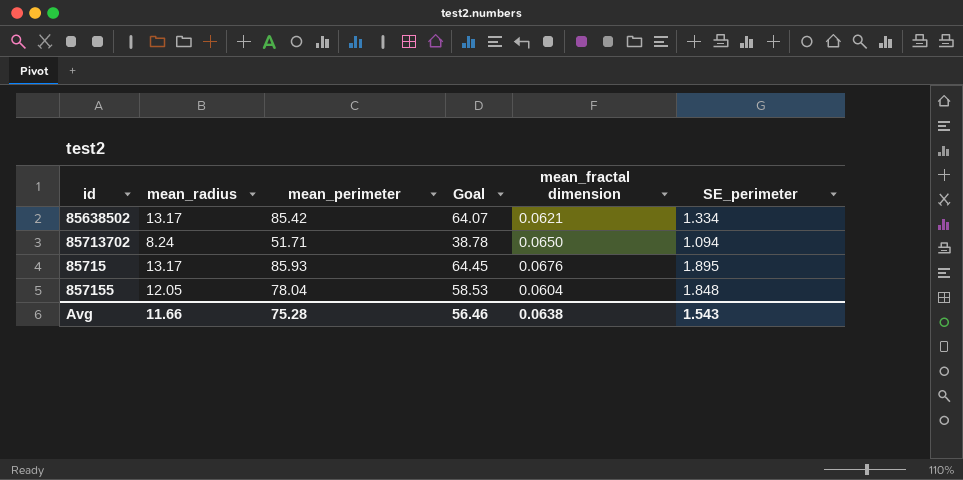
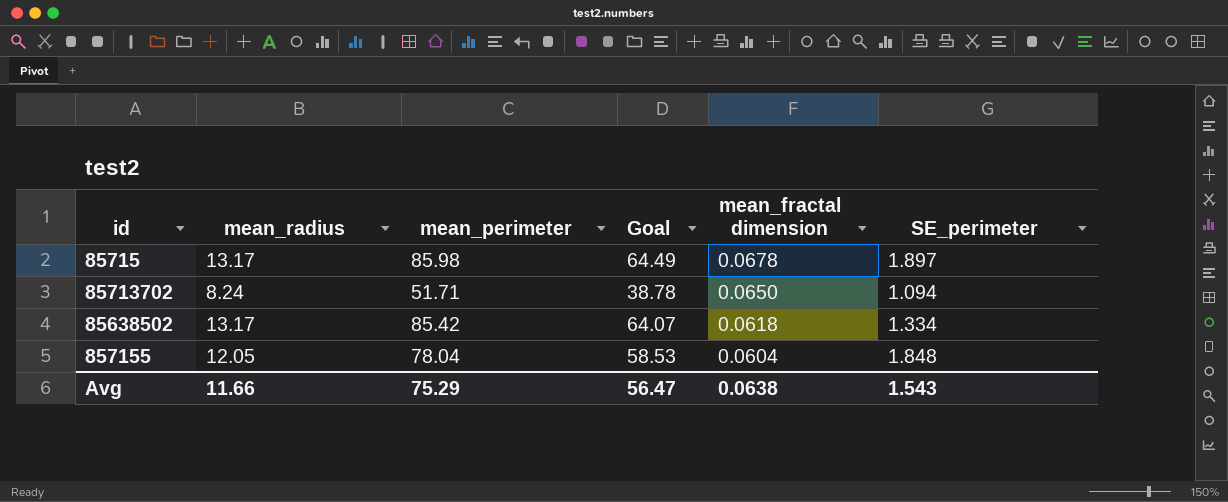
row order: none -> mean_fractal dimension descending
85715 | mean_perimeter: 85.93 -> 85.98
85715 | Goal: 64.45 -> 64.49
85715 | mean_fractal dimension: 0.0676 -> 0.0678
85715 | SE_perimeter: 1.895 -> 1.897
85638502 | mean_fractal dimension: 0.0621 -> 0.0618
Avg | mean_perimeter: 75.28 -> 75.29
Avg | Goal: 56.46 -> 56.47

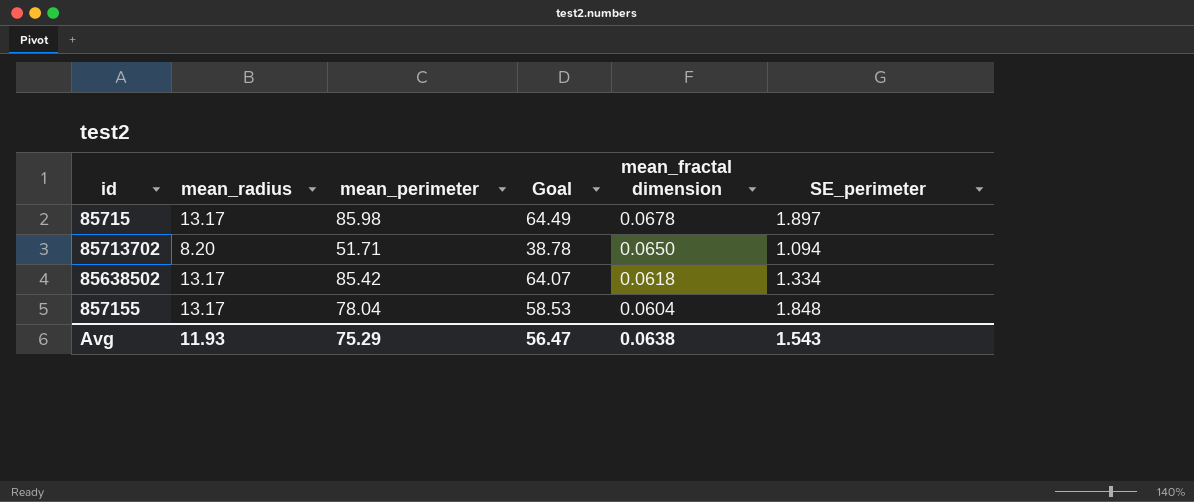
85713702 | mean_radius: 8.24 -> 8.20
857155 | mean_radius: 12.05 -> 13.17
Avg | mean_radius: 11.66 -> 11.93

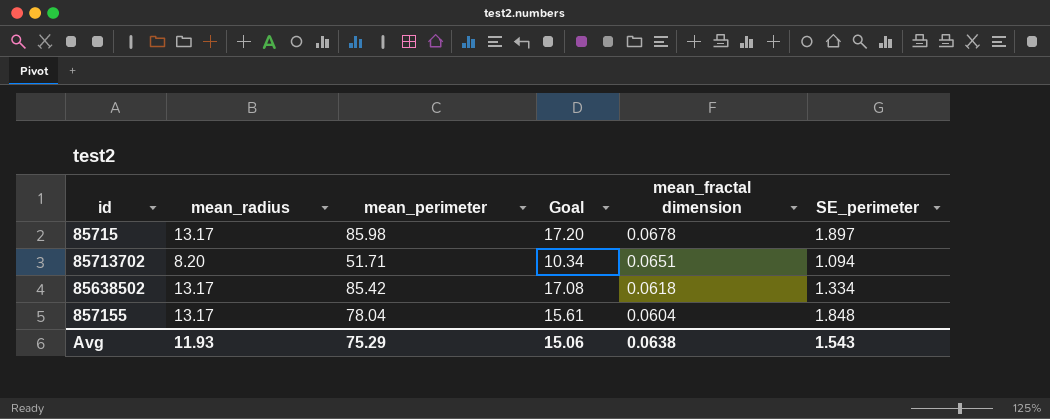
column Goal | formula: [mean_perimeter] * 0.75 -> [mean_perimeter] * 0.2
85713702 | mean_fractal dimension: 0.0650 -> 0.0651
Avg | Goal: 56.47 -> 15.06

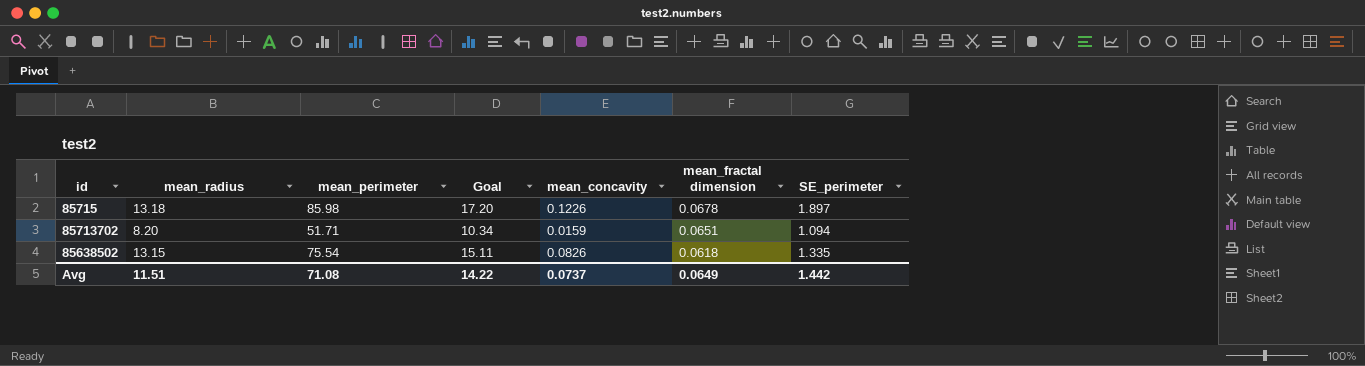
column mean_concavity | position: none -> 5
row 857155: 13.17 | 78.04 | 15.61 | 0.0604 | 1.848 -> none
85715 | mean_radius: 13.17 -> 13.18
85638502 | mean_radius: 13.17 -> 13.15
85638502 | mean_perimeter: 85.42 -> 75.54
85638502 | Goal: 17.08 -> 15.11
85638502 | SE_perimeter: 1.334 -> 1.335
Avg | mean_radius: 11.93 -> 11.51
Avg | mean_perimeter: 75.29 -> 71.08
Avg | Goal: 15.06 -> 14.22
Avg | mean_fractal dimension: 0.0638 -> 0.0649
Avg | SE_perimeter: 1.543 -> 1.442

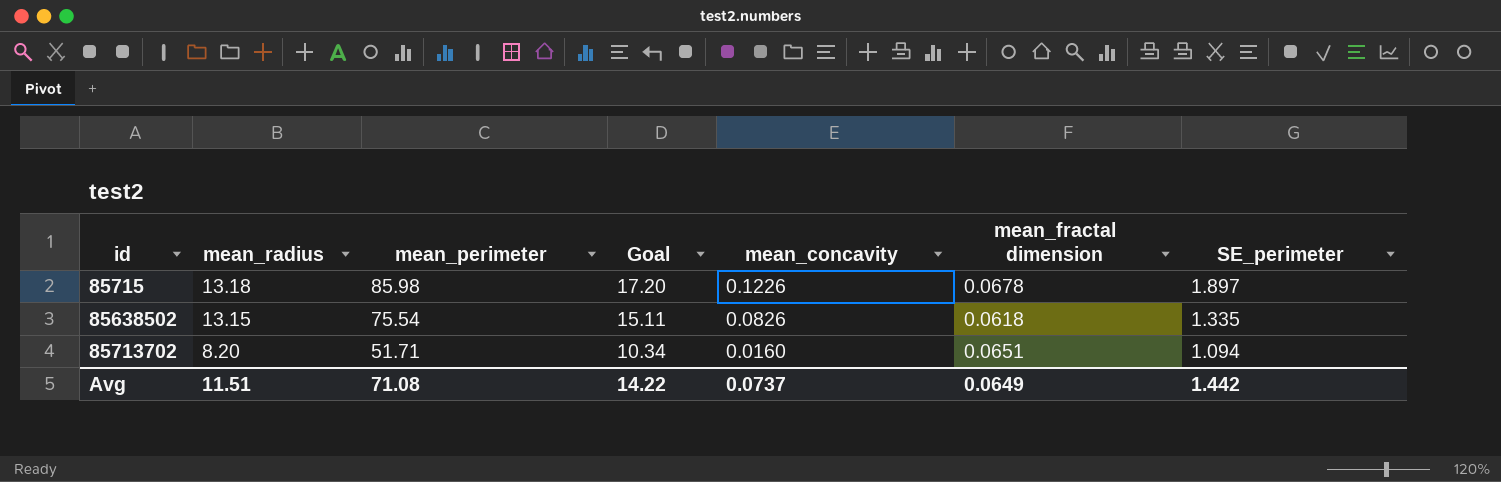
row order: mean_fractal dimension descending -> id ascending
85713702 | mean_concavity: 0.0159 -> 0.0160

